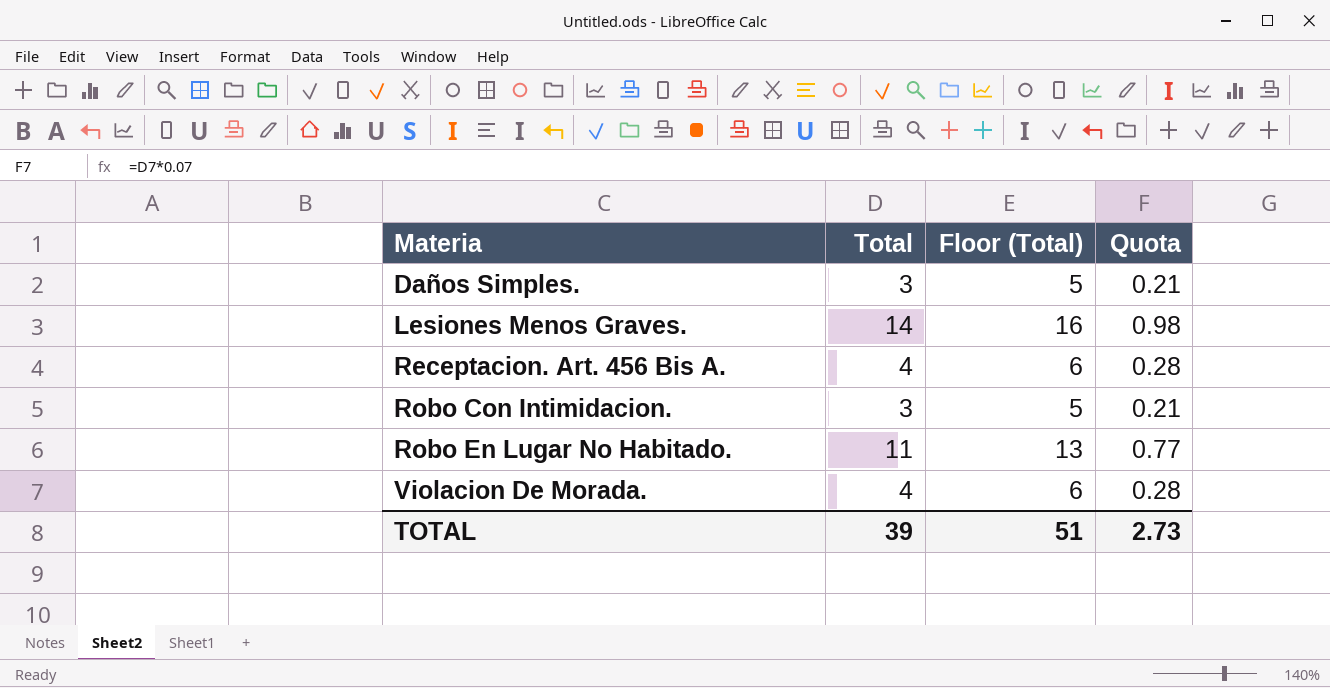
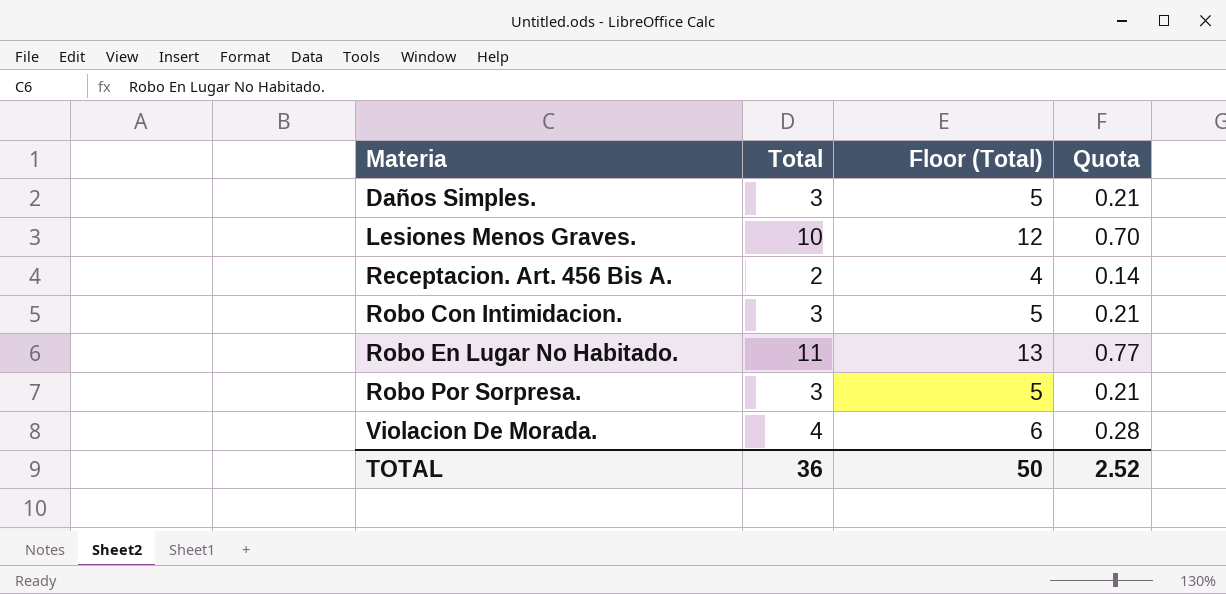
Lesiones Menos Graves. | Total: 14 -> 10
Lesiones Menos Graves. | Floor (Total): 16 -> 12
Lesiones Menos Graves. | Quota: 0.98 -> 0.70
Receptacion. Art. 456 Bis A. | Total: 4 -> 2
Receptacion. Art. 456 Bis A. | Floor (Total): 6 -> 4
Receptacion. Art. 456 Bis A. | Quota: 0.28 -> 0.14
row Robo Por Sorpresa.: none -> 3 | 5 | 0.21
TOTAL | Total: 39 -> 36
TOTAL | Floor (Total): 51 -> 50
TOTAL | Quota: 2.73 -> 2.52

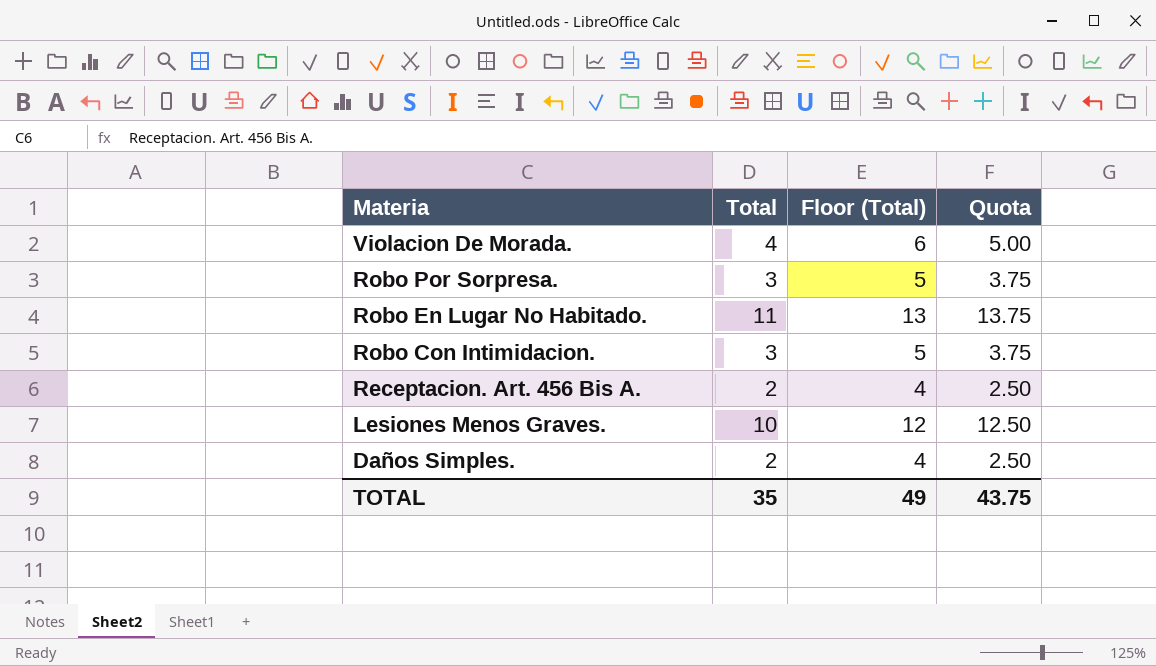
row order: Materia ascending -> Materia descending
column Quota | formula: [Total] * 0.07 -> [Total] * 1.25
Daños Simples. | Total: 3 -> 2
Daños Simples. | Floor (Total): 5 -> 4
TOTAL | Total: 36 -> 35
TOTAL | Floor (Total): 50 -> 49
TOTAL | Quota: 2.52 -> 43.75

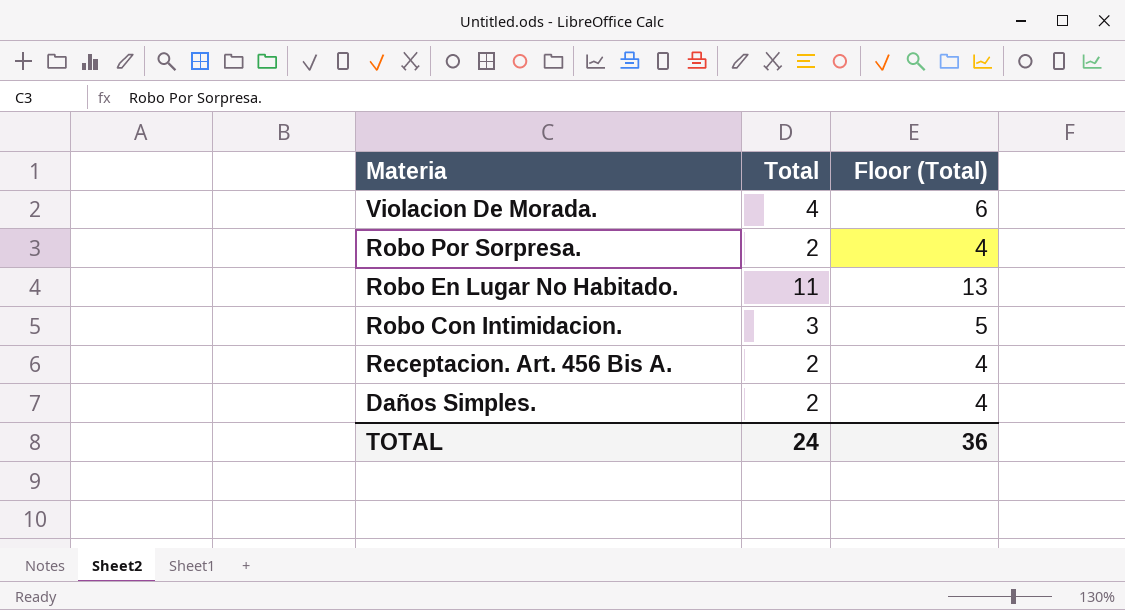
column Quota | formula: [Total] * 1.25 -> none
row Lesiones Menos Graves.: 10 | 12 | 12.50 -> none
Robo Por Sorpresa. | Total: 3 -> 2
Robo Por Sorpresa. | Floor (Total): 5 -> 4
TOTAL | Total: 35 -> 24
TOTAL | Floor (Total): 49 -> 36

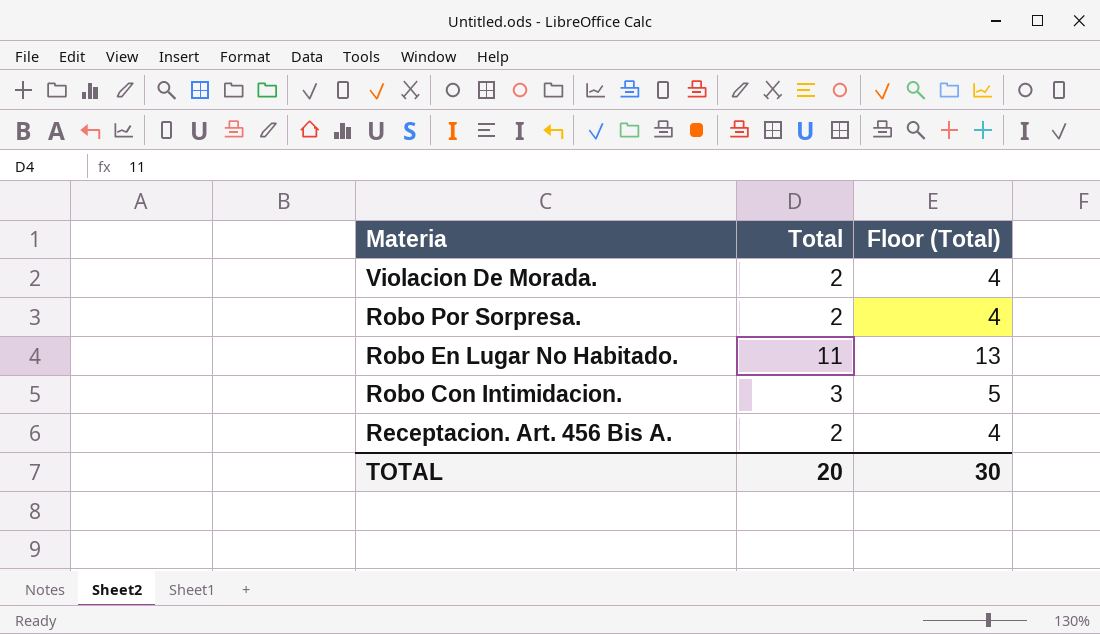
row Daños Simples.: 2 | 4 -> none
Violacion De Morada. | Total: 4 -> 2
Violacion De Morada. | Floor (Total): 6 -> 4
TOTAL | Total: 24 -> 20
TOTAL | Floor (Total): 36 -> 30

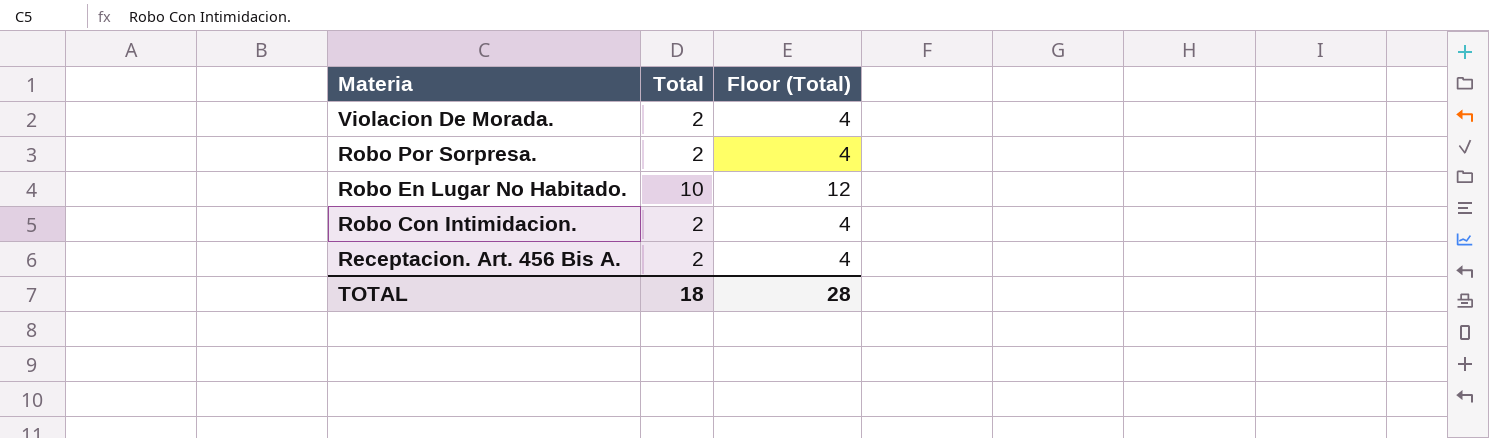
Robo En Lugar No Habitado. | Total: 11 -> 10
Robo En Lugar No Habitado. | Floor (Total): 13 -> 12
Robo Con Intimidacion. | Total: 3 -> 2
Robo Con Intimidacion. | Floor (Total): 5 -> 4
TOTAL | Total: 20 -> 18
TOTAL | Floor (Total): 30 -> 28

